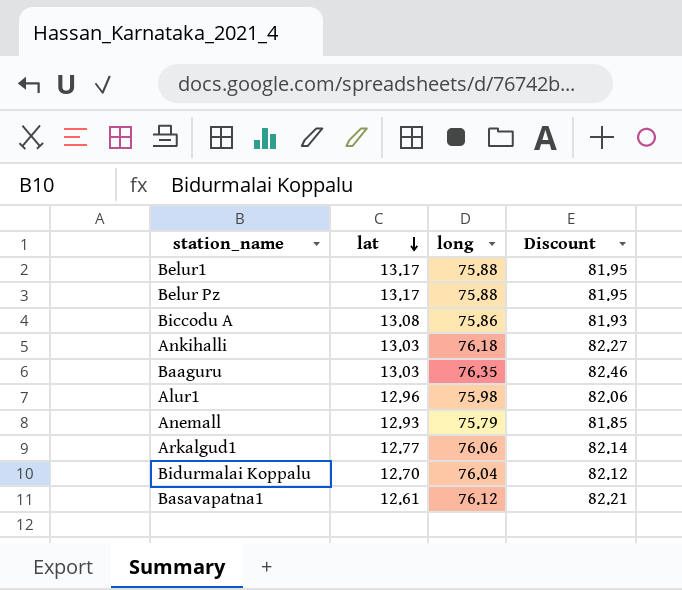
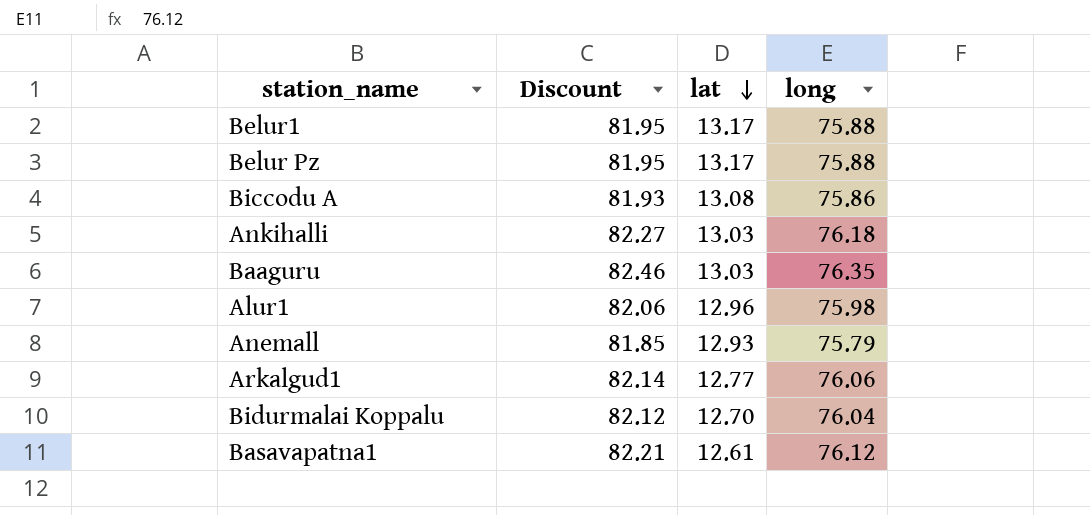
column Discount | position: 4 -> 2

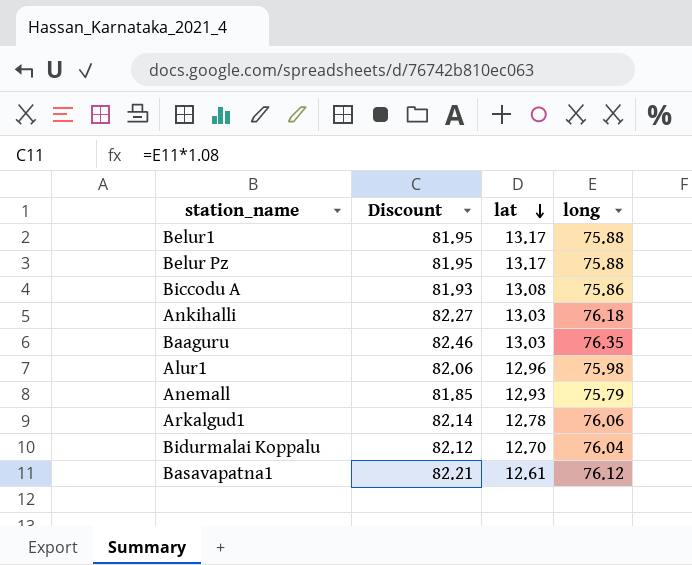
Arkalgud1 | lat: 12.77 -> 12.78

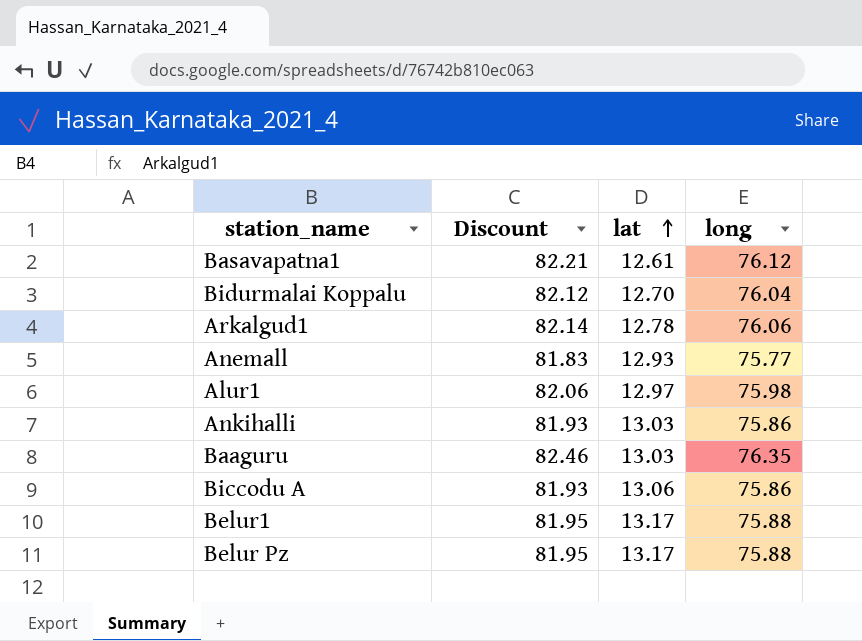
row order: lat descending -> lat ascending
Anemall | Discount: 81.85 -> 81.83
Anemall | long: 75.79 -> 75.77
Alur1 | lat: 12.96 -> 12.97
Ankihalli | Discount: 82.27 -> 81.93
Ankihalli | long: 76.18 -> 75.86
Biccodu A | lat: 13.08 -> 13.06

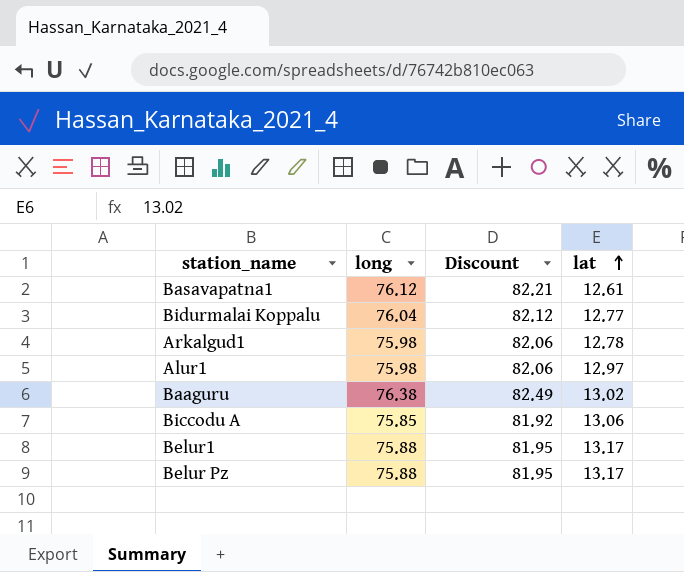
column long | position: 4 -> 2
row Anemall: 81.83 | 12.93 | 75.77 -> none
row Ankihalli: 81.93 | 13.03 | 75.86 -> none
Bidurmalai Koppalu | lat: 12.70 -> 12.77
Arkalgud1 | long: 76.06 -> 75.98
Arkalgud1 | Discount: 82.14 -> 82.06
Baaguru | long: 76.35 -> 76.38
Baaguru | Discount: 82.46 -> 82.49
Baaguru | lat: 13.03 -> 13.02
Biccodu A | long: 75.86 -> 75.85
Biccodu A | Discount: 81.93 -> 81.92

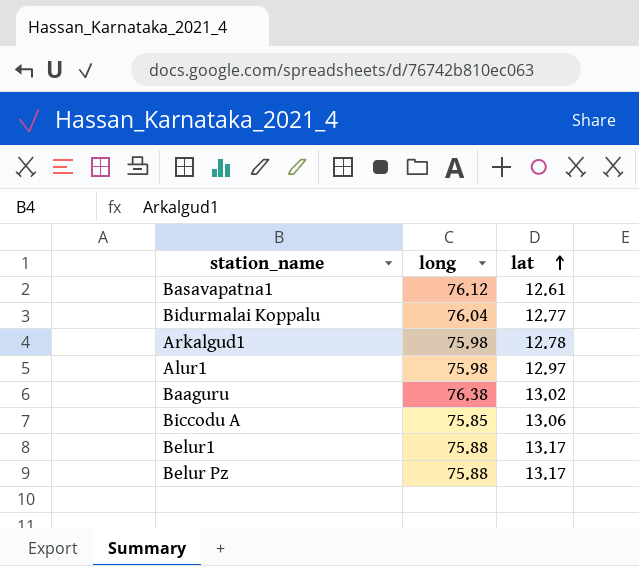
column Discount | formula: [long] * 1.08 -> none

